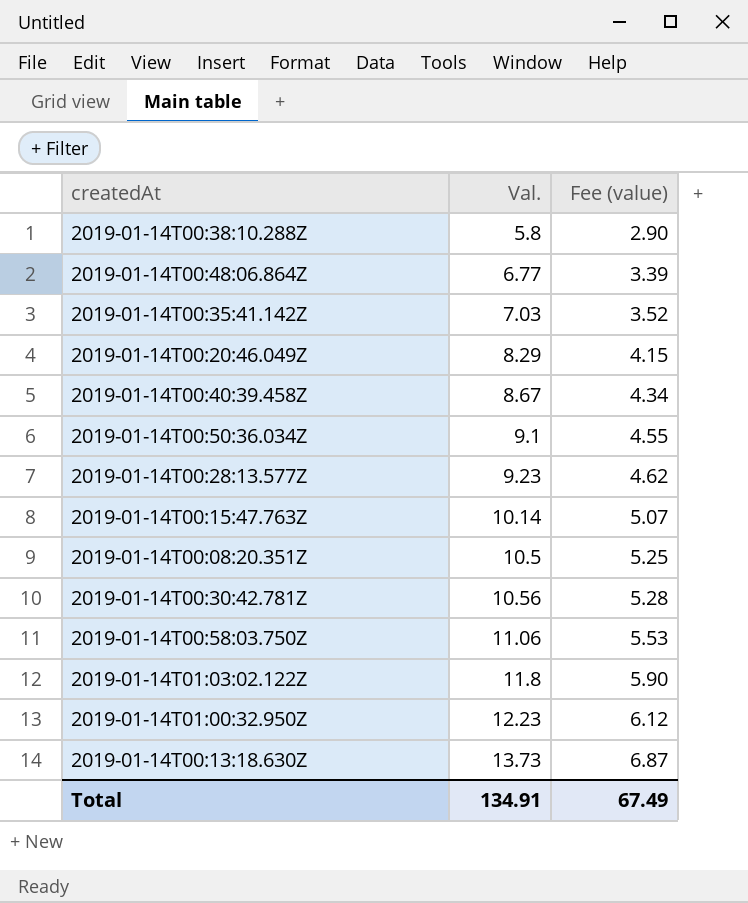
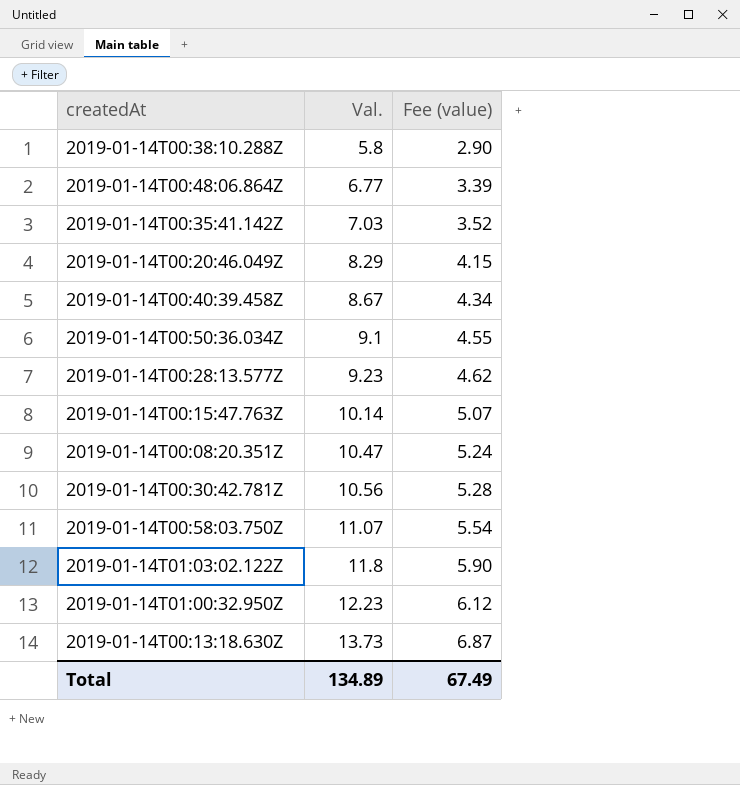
2019-01-14T00:08:20.351Z | Val.: 10.5 -> 10.47
2019-01-14T00:08:20.351Z | Fee (value): 5.25 -> 5.24
2019-01-14T00:58:03.750Z | Val.: 11.06 -> 11.07
2019-01-14T00:58:03.750Z | Fee (value): 5.53 -> 5.54
Total | Val.: 134.91 -> 134.89

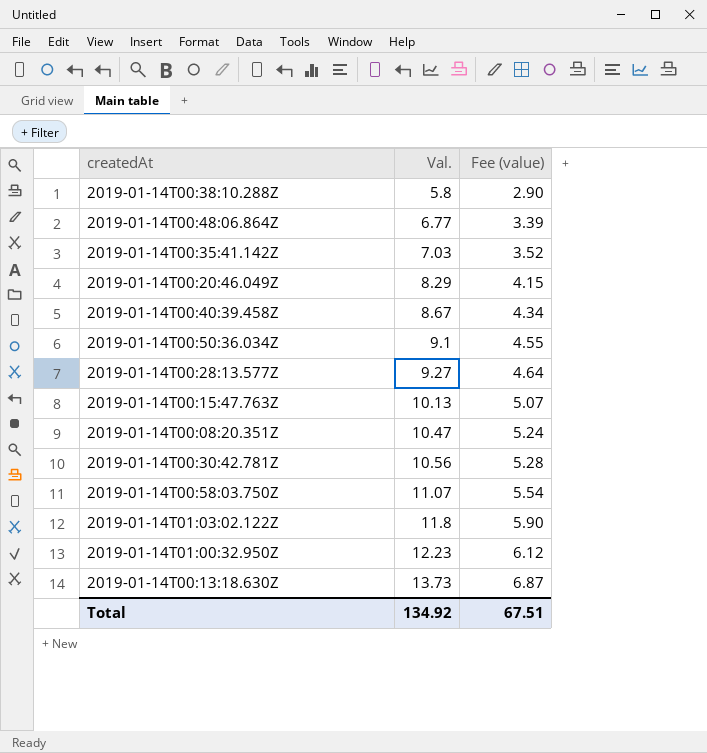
2019-01-14T00:28:13.577Z | Val.: 9.23 -> 9.27
2019-01-14T00:28:13.577Z | Fee (value): 4.62 -> 4.64
2019-01-14T00:15:47.763Z | Val.: 10.14 -> 10.13
Total | Val.: 134.89 -> 134.92
Total | Fee (value): 67.49 -> 67.51

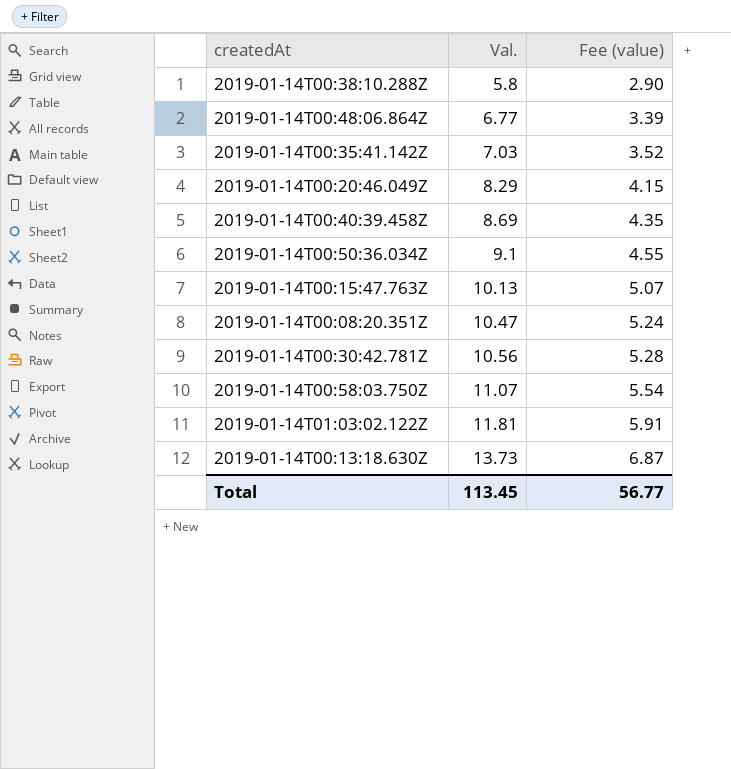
row 2019-01-14T00:28:13.577Z: 9.27 | 4.64 -> none
row 2019-01-14T01:00:32.950Z: 12.23 | 6.12 -> none
2019-01-14T00:40:39.458Z | Val.: 8.67 -> 8.69
2019-01-14T00:40:39.458Z | Fee (value): 4.34 -> 4.35
2019-01-14T01:03:02.122Z | Val.: 11.8 -> 11.81
2019-01-14T01:03:02.122Z | Fee (value): 5.90 -> 5.91
Total | Val.: 134.92 -> 113.45
Total | Fee (value): 67.51 -> 56.77

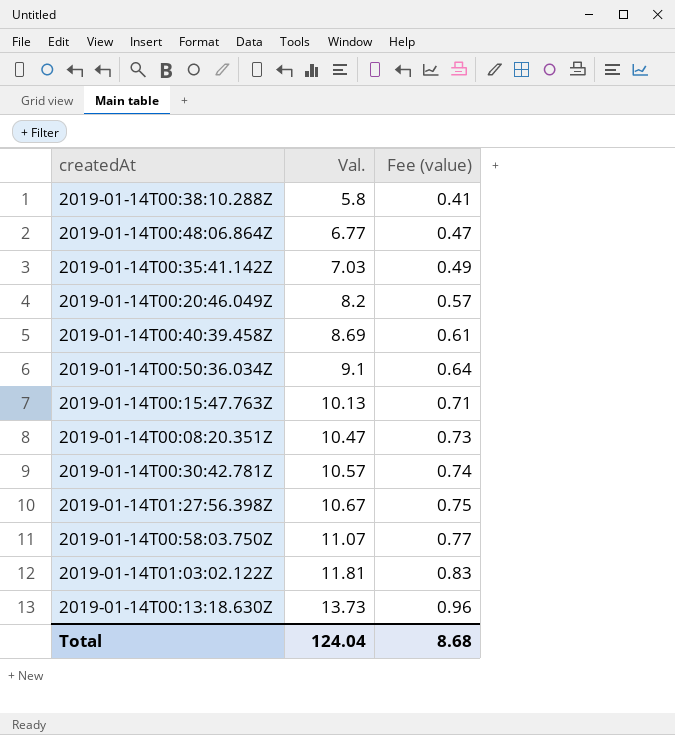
column Fee (value) | formula: [Val.] * 0.5 -> [Val.] * 0.07
2019-01-14T00:20:46.049Z | Val.: 8.29 -> 8.2
2019-01-14T00:30:42.781Z | Val.: 10.56 -> 10.57
row 2019-01-14T01:27:56.398Z: none -> 10.67 | 0.75
Total | Val.: 113.45 -> 124.04
Total | Fee (value): 56.77 -> 8.68

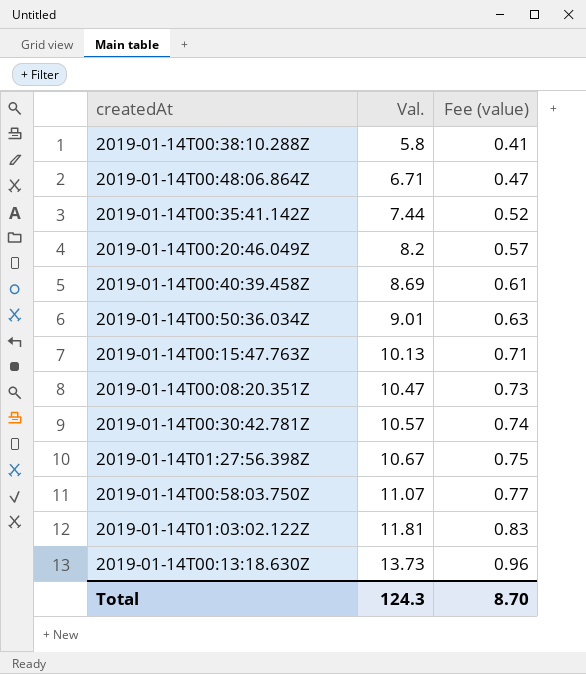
2019-01-14T00:48:06.864Z | Val.: 6.77 -> 6.71
2019-01-14T00:35:41.142Z | Val.: 7.03 -> 7.44
2019-01-14T00:35:41.142Z | Fee (value): 0.49 -> 0.52
2019-01-14T00:50:36.034Z | Val.: 9.1 -> 9.01
2019-01-14T00:50:36.034Z | Fee (value): 0.64 -> 0.63
Total | Val.: 124.04 -> 124.3
Total | Fee (value): 8.68 -> 8.70

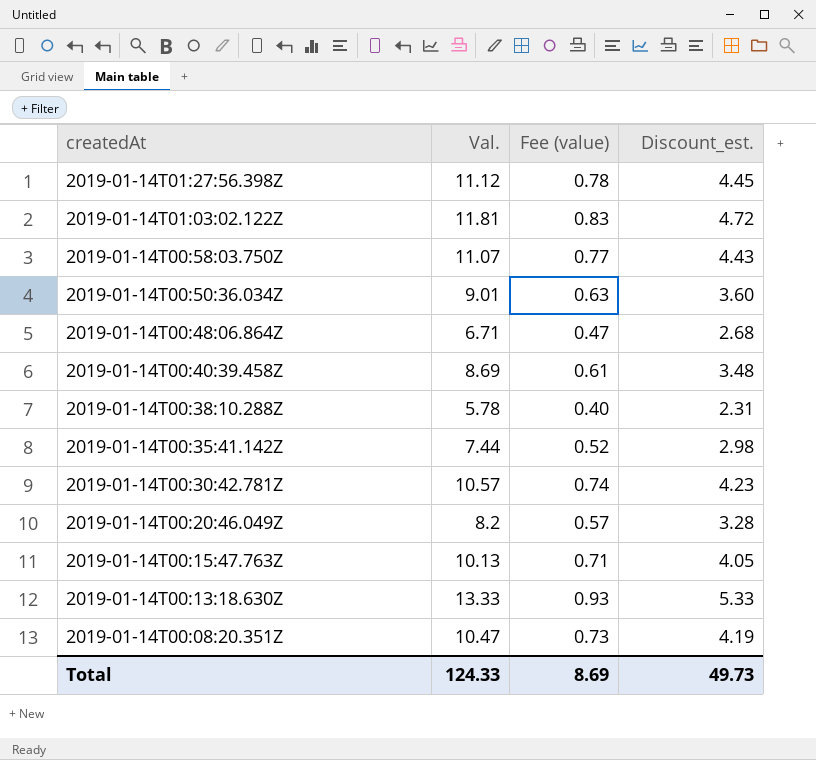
row order: Val. ascending -> createdAt descending
column Discount_est. | formula: none -> [Val.] * 0.4
2019-01-14T01:27:56.398Z | Val.: 10.67 -> 11.12
2019-01-14T01:27:56.398Z | Fee (value): 0.75 -> 0.78
2019-01-14T00:38:10.288Z | Val.: 5.8 -> 5.78
2019-01-14T00:38:10.288Z | Fee (value): 0.41 -> 0.40
2019-01-14T00:13:18.630Z | Val.: 13.73 -> 13.33
2019-01-14T00:13:18.630Z | Fee (value): 0.96 -> 0.93
Total | Val.: 124.3 -> 124.33
Total | Fee (value): 8.70 -> 8.69

